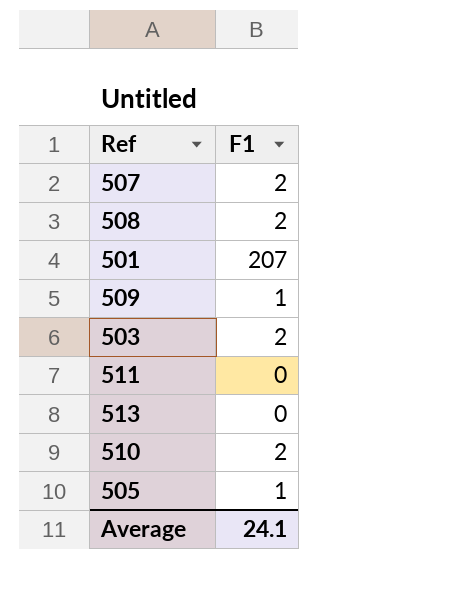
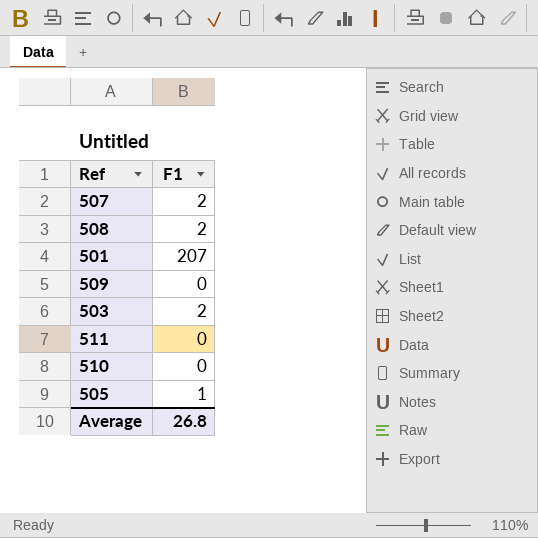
row 513: 0 -> none
509 | F1: 1 -> 0
510 | F1: 2 -> 0
Average | F1: 24.1 -> 26.8

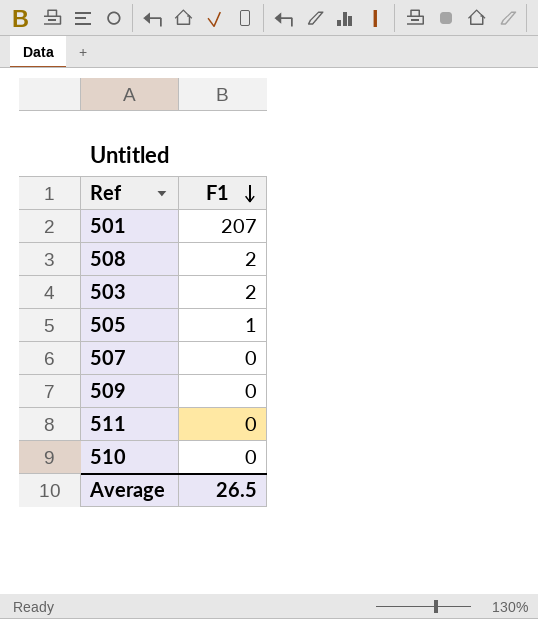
row order: none -> F1 descending
507 | F1: 2 -> 0
Average | F1: 26.8 -> 26.5

